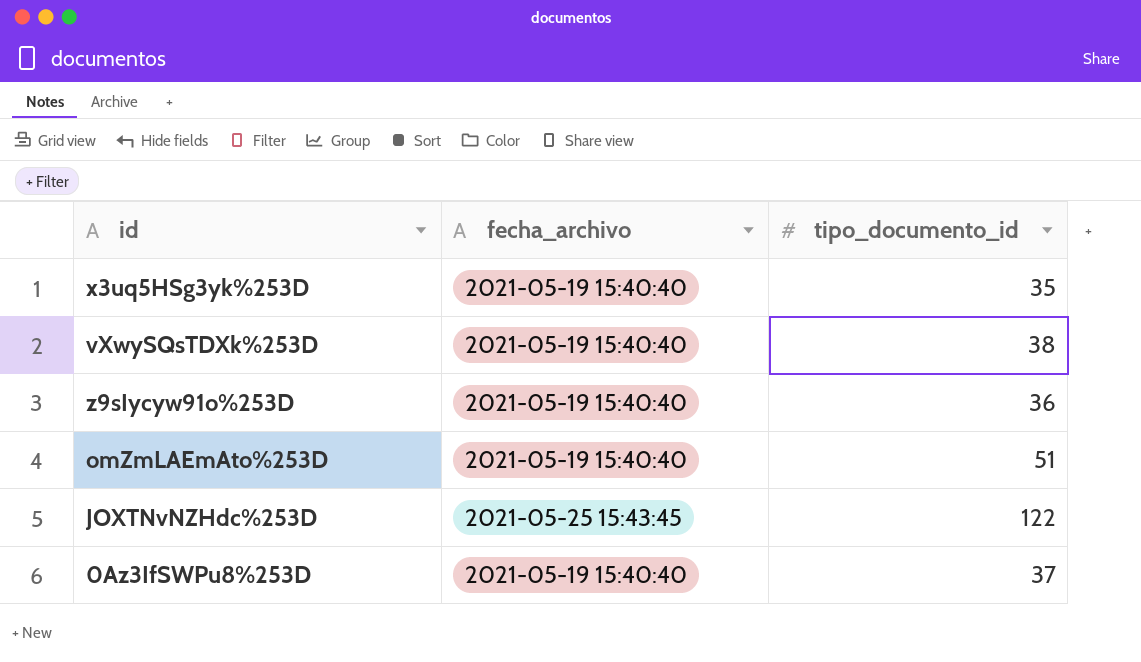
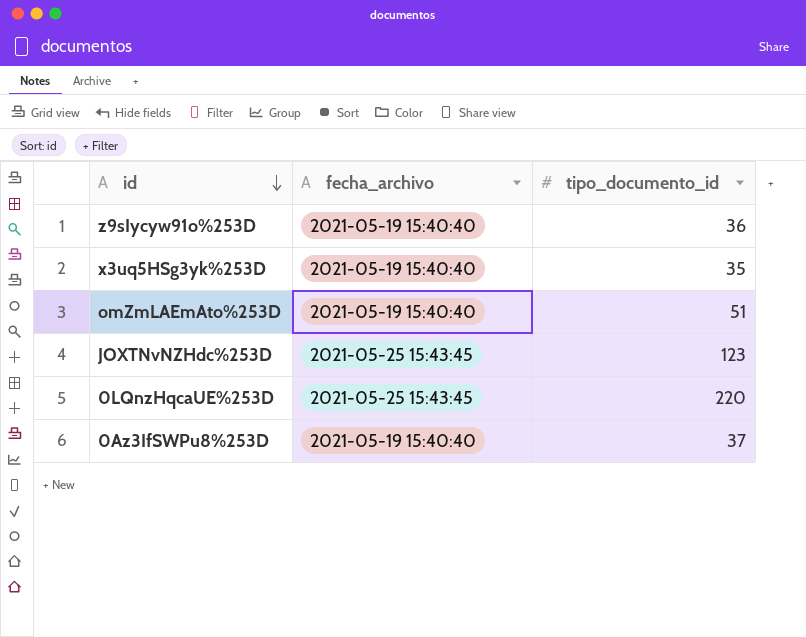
row order: none -> id descending
row vXwySQsTDXk%253D: 2021-05-19 15:40:40 | 38 -> none
JOXTNvNZHdc%253D | tipo_documento_id: 122 -> 123
row 0LQnzHqcaUE%253D: none -> 2021-05-25 15:43:45 | 220

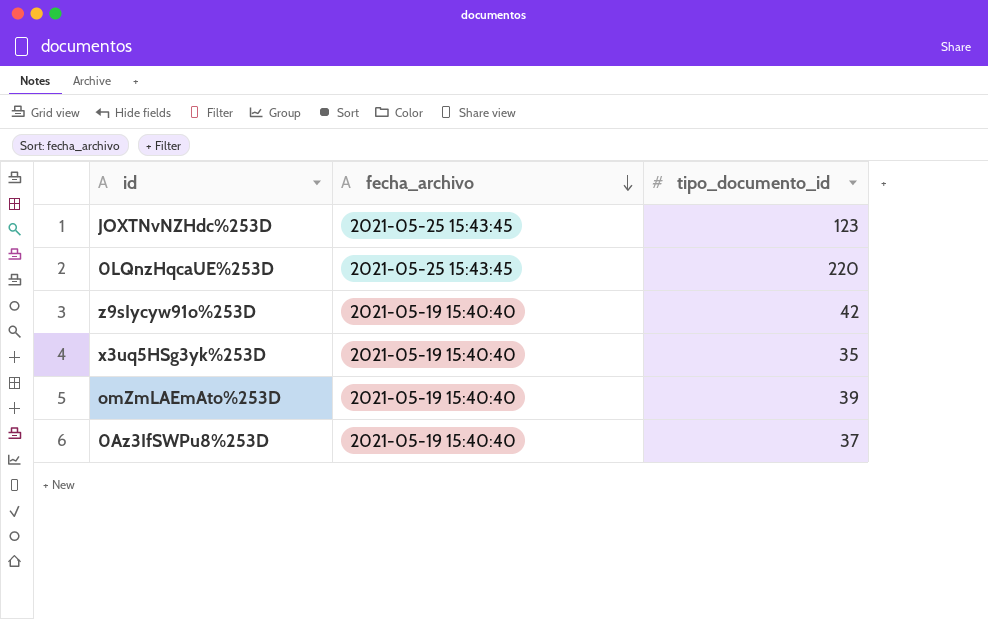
row order: id descending -> fecha_archivo descending
z9sIycyw91o%253D | tipo_documento_id: 36 -> 42
omZmLAEmAto%253D | tipo_documento_id: 51 -> 39

